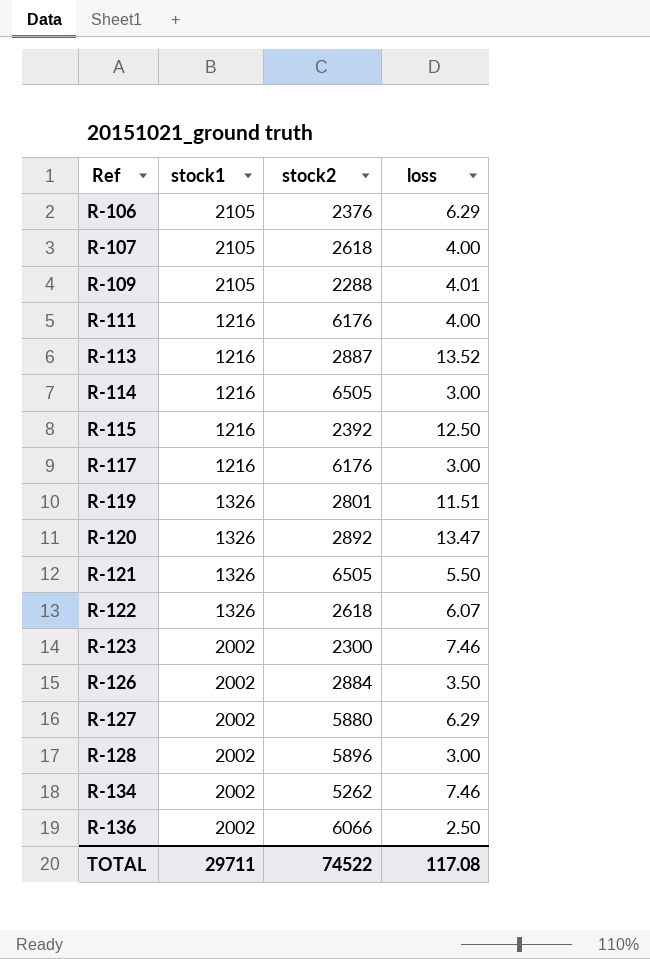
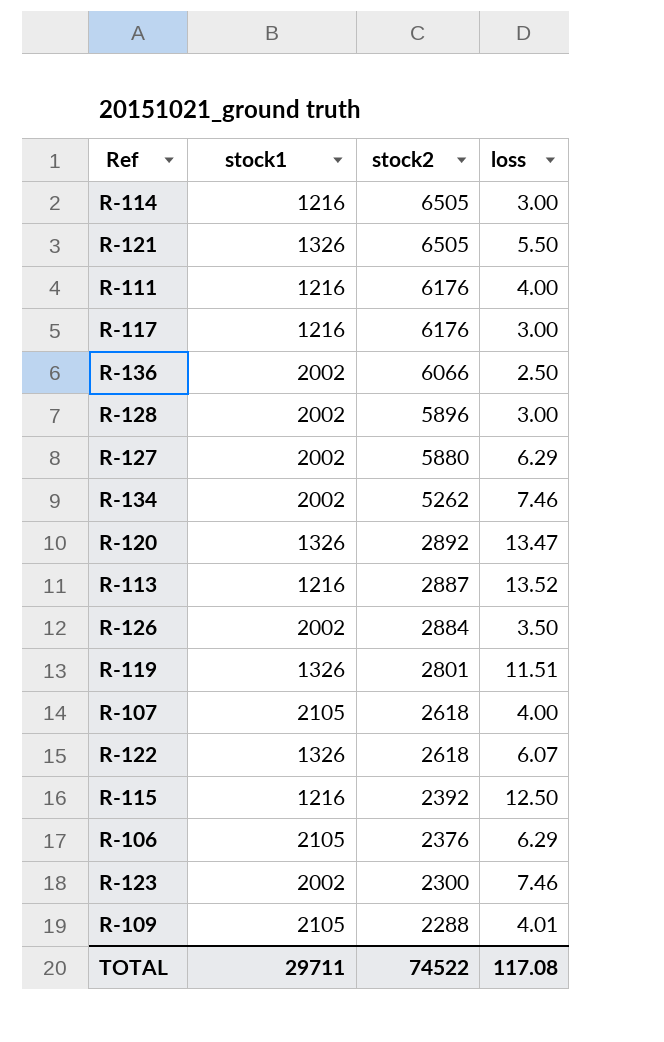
row order: Ref ascending -> stock2 descending

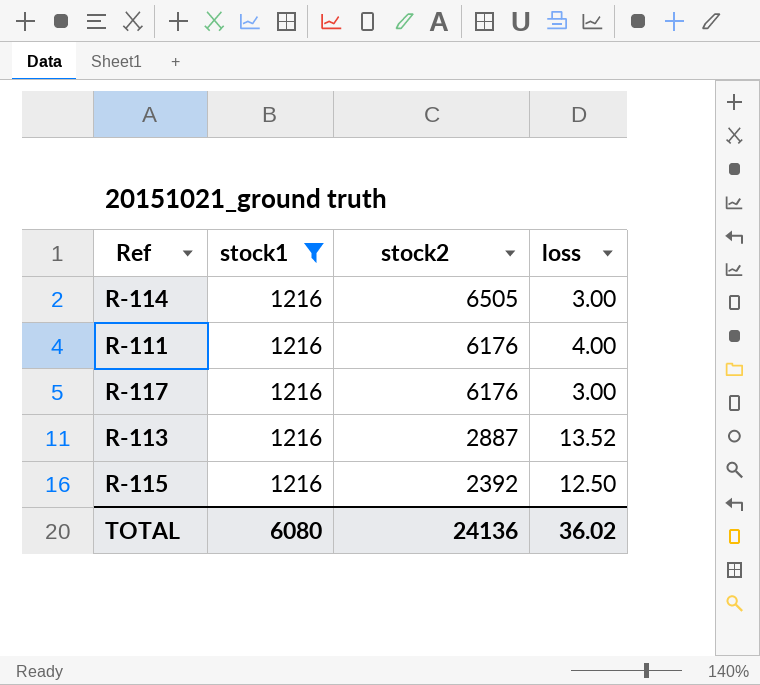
filter: none -> stock1 = 1216
TOTAL | stock1: 29711 -> 6080
TOTAL | stock2: 74522 -> 24136
TOTAL | loss: 117.08 -> 36.02

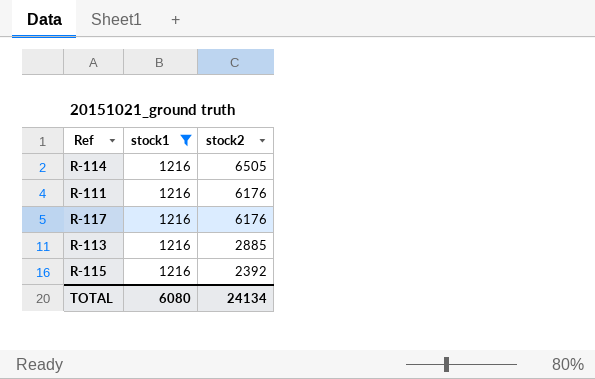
column loss | position: 4 -> none
R-113 | stock2: 2887 -> 2885
TOTAL | stock2: 24136 -> 24134

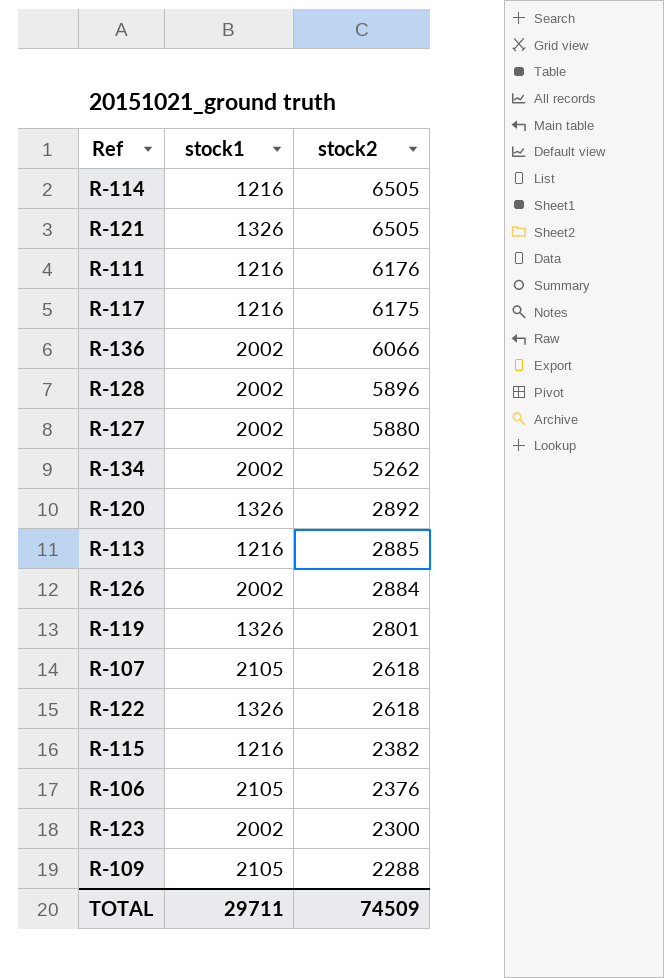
filter: stock1 = 1216 -> none
R-117 | stock2: 6176 -> 6175
R-115 | stock2: 2392 -> 2382
TOTAL | stock1: 6080 -> 29711
TOTAL | stock2: 24134 -> 74509

